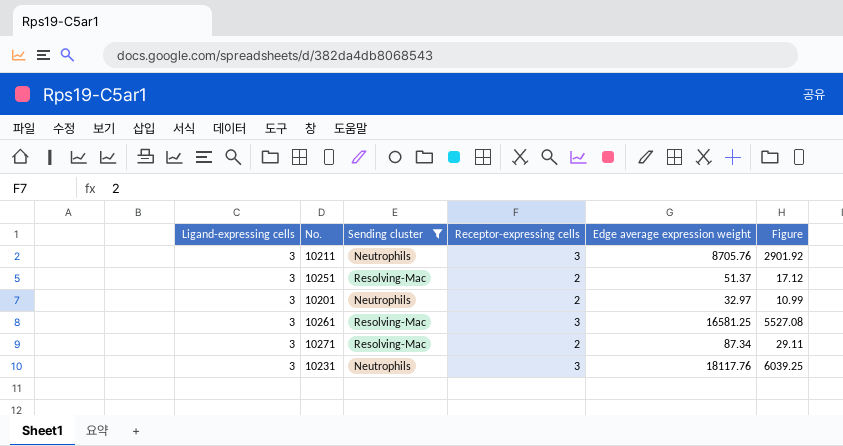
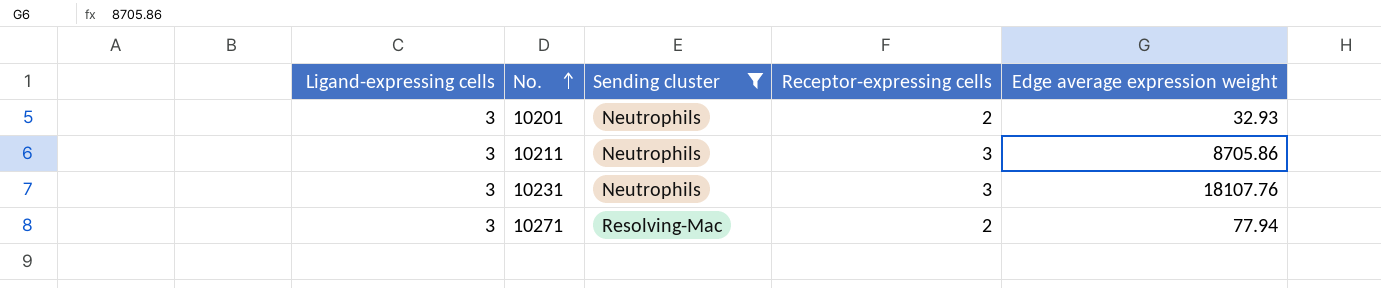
row order: none -> No. ascending
column Figure | formula: [Edge average expression weight] / [Ligand-expressing cells] -> none
row 10251: 3 | Resolving-Mac | 2 | 51.37 | 17.12 -> none
row 10261: 3 | Resolving-Mac | 3 | 16581.25 | 5527.08 -> none
10201 | Edge average expression weight: 32.97 -> 32.93
10211 | Edge average expression weight: 8705.76 -> 8705.86
10231 | Edge average expression weight: 18117.76 -> 18107.76
10271 | Edge average expression weight: 87.34 -> 77.94

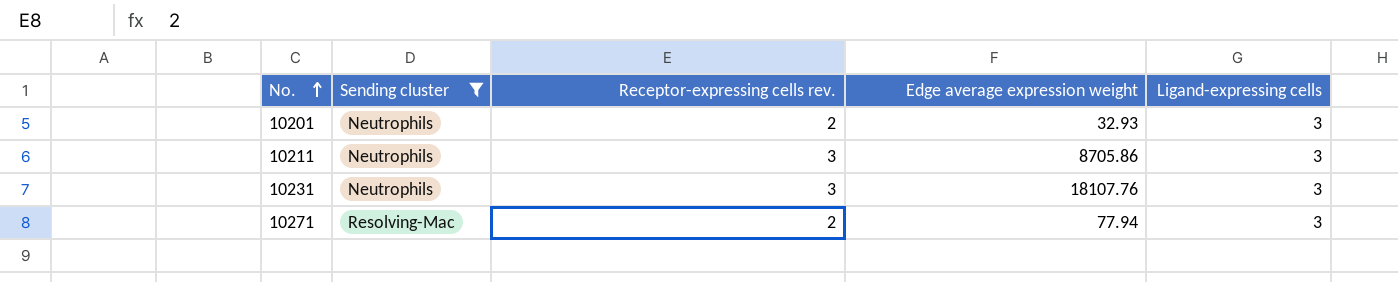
column name: Receptor-expressing cells -> Receptor-expressing cells rev.
column Ligand-expressing cells | position: 1 -> 5

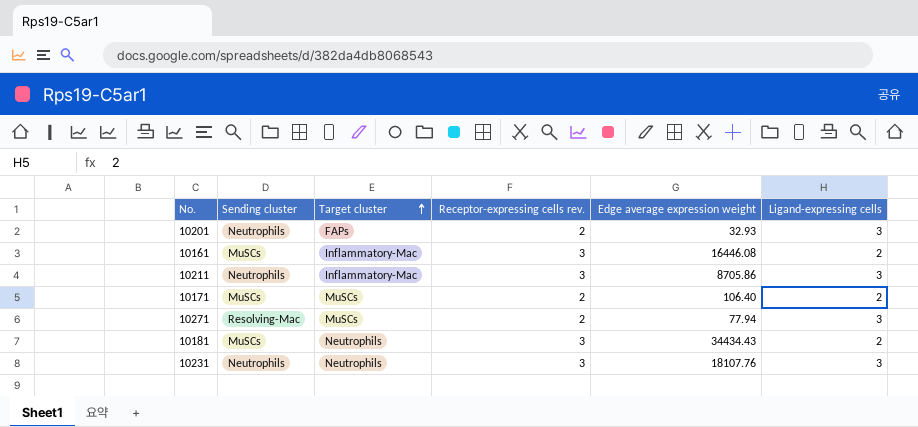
filter: Sending cluster != MuSCs -> none
row order: No. ascending -> Target cluster ascending
column Target cluster | position: none -> 3

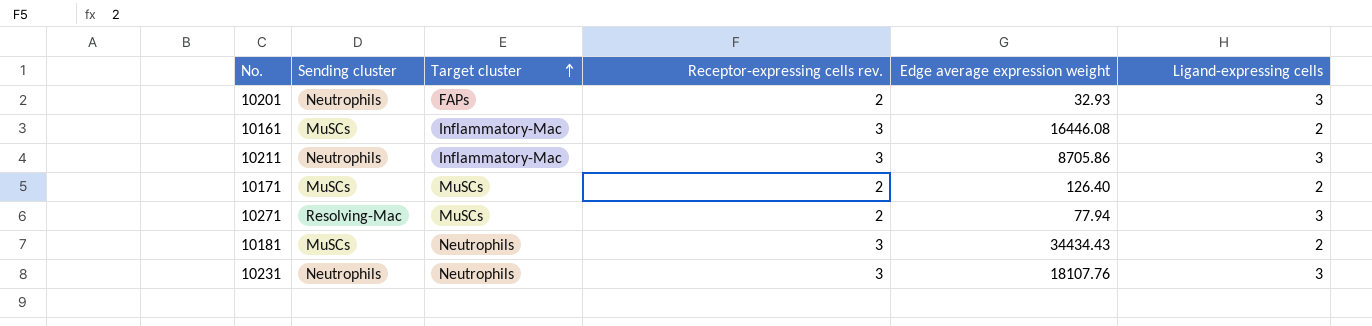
10171 | Edge average expression weight: 106.40 -> 126.40

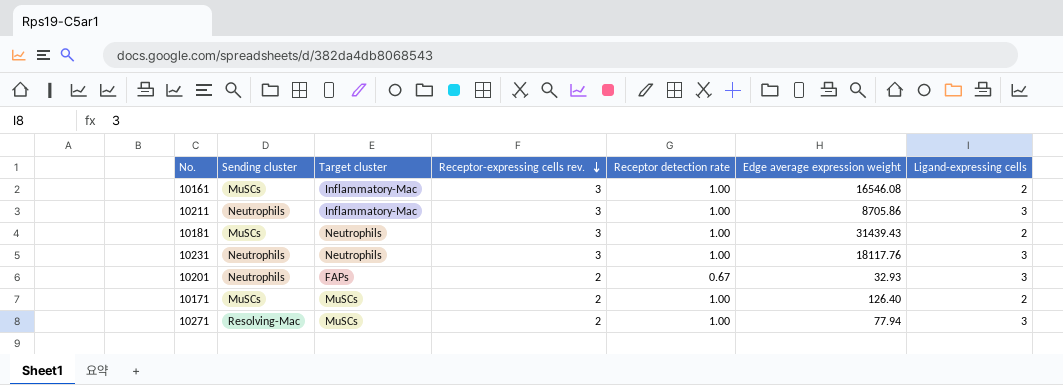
row order: Target cluster ascending -> Receptor-expressing cells rev. descending
column Receptor detection rate | position: none -> 5
10161 | Edge average expression weight: 16446.08 -> 16546.08
10181 | Edge average expression weight: 34434.43 -> 31439.43
10231 | Edge average expression weight: 18107.76 -> 18117.76

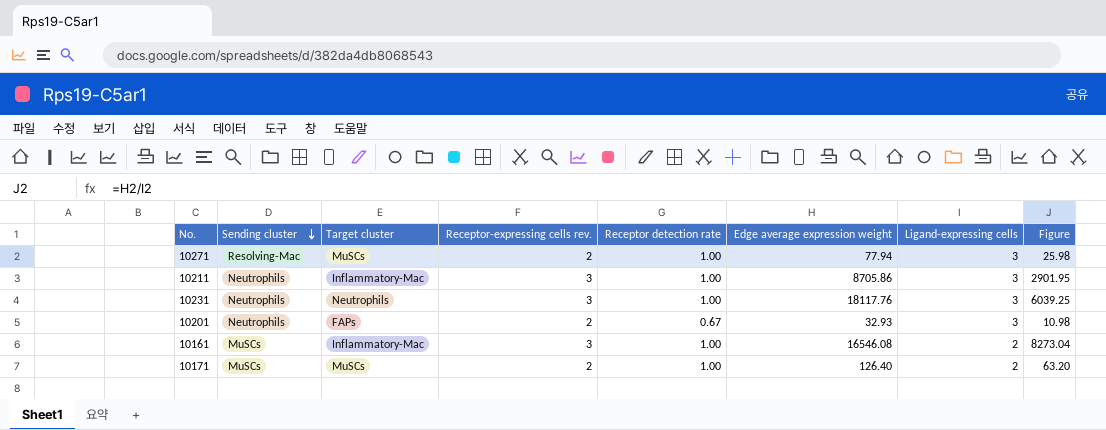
row order: Receptor-expressing cells rev. descending -> Sending cluster descending
column Figure | formula: none -> [Edge average expression weight] / [Ligand-expressing cells]
row 10181: MuSCs | Neutrophils | 3 | 1.00 | 31439.43 | 2 -> none

